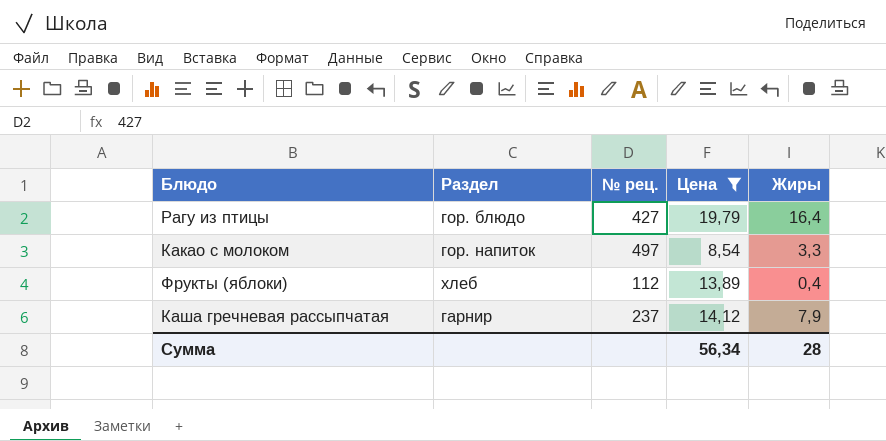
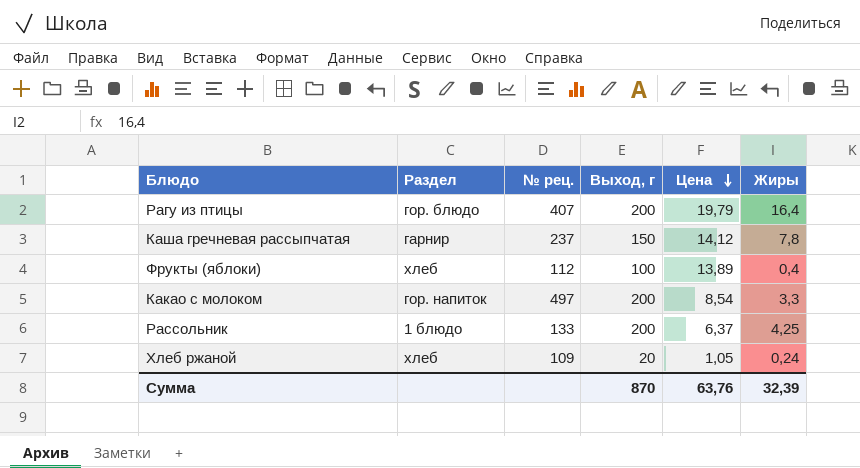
filter: Цена >= 8,54 -> none
row order: none -> Цена descending
column Выход, г | position: none -> 4
Рагу из птицы | № рец.: 427 -> 407
Каша гречневая рассыпчатая | Жиры: 7,9 -> 7,8
Сумма | Цена: 56,34 -> 63,76
Сумма | Жиры: 28 -> 32,39

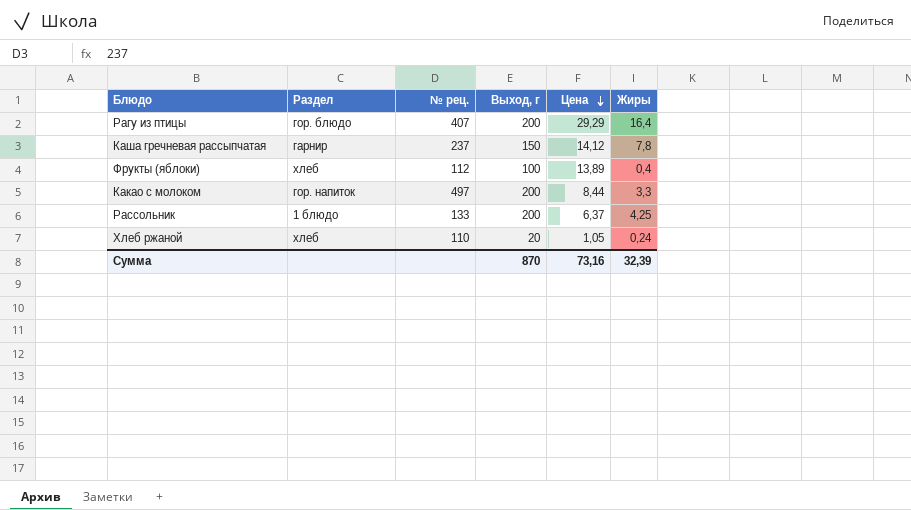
Рагу из птицы | Цена: 19,79 -> 29,29
Какао с молоком | Цена: 8,54 -> 8,44
Хлеб ржаной | № рец.: 109 -> 110
Сумма | Цена: 63,76 -> 73,16

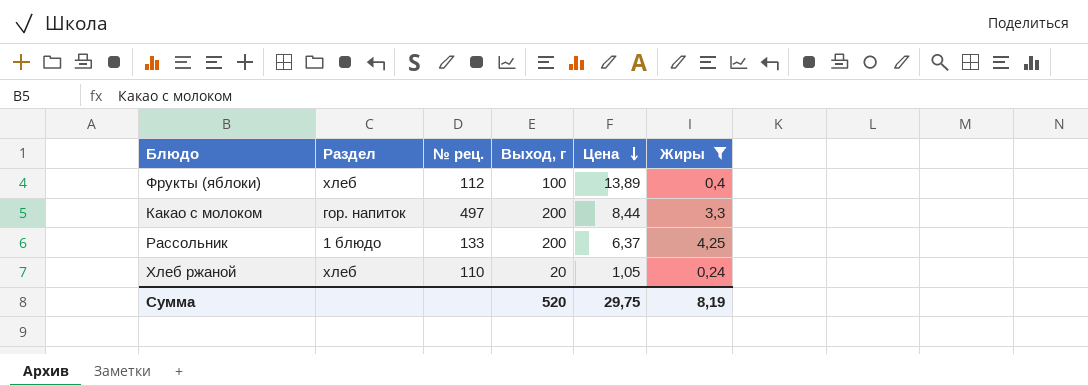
filter: none -> Жиры <= 4,25
Сумма | Выход, г: 870 -> 520
Сумма | Цена: 73,16 -> 29,75
Сумма | Жиры: 32,39 -> 8,19

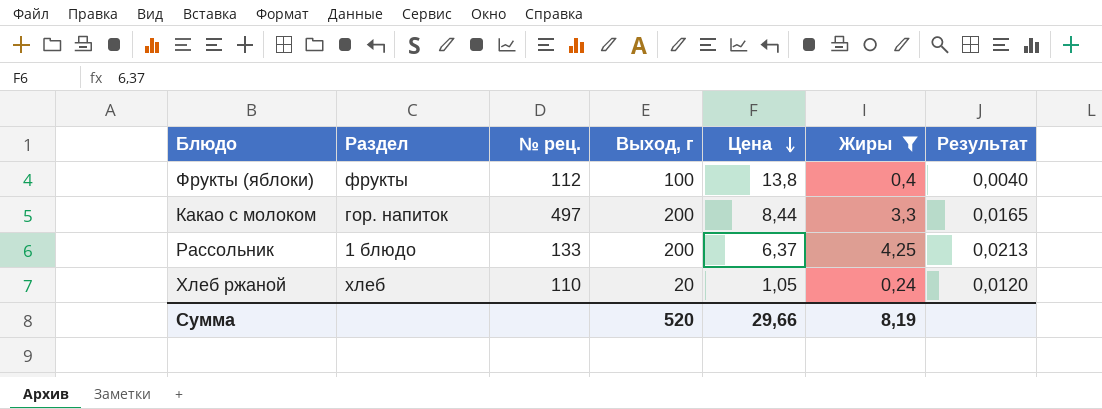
column Результат | formula: none -> [Жиры] / [Выход, г]
Фрукты (яблоки) | Раздел: хлеб -> фрукты
Фрукты (яблоки) | Цена: 13,89 -> 13,8
Сумма | Цена: 29,75 -> 29,66

